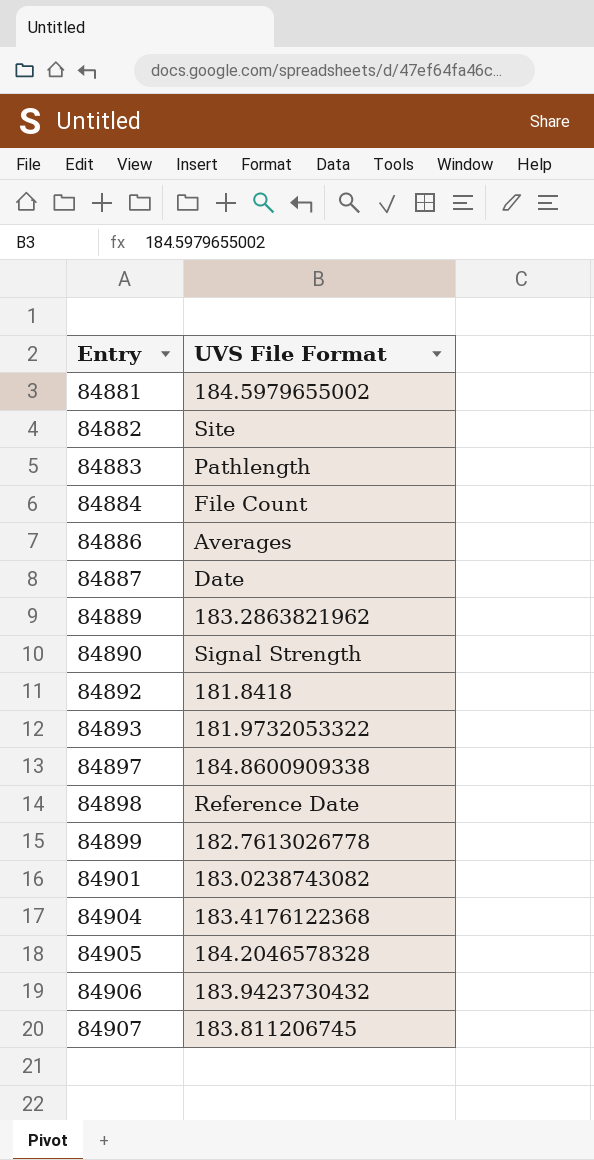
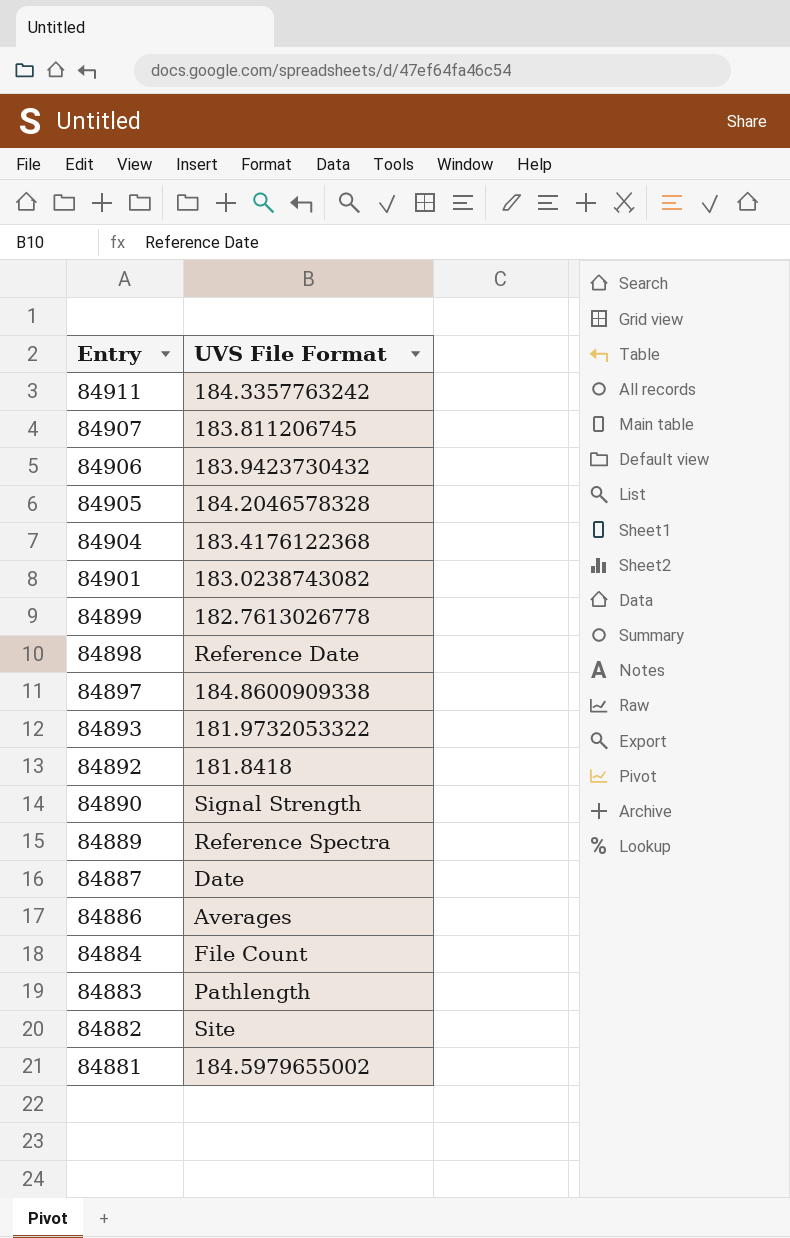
row order: Entry ascending -> Entry descending
row 84911: none -> 184.3357763242
84889 | UVS File Format: 183.2863821962 -> Reference Spectra

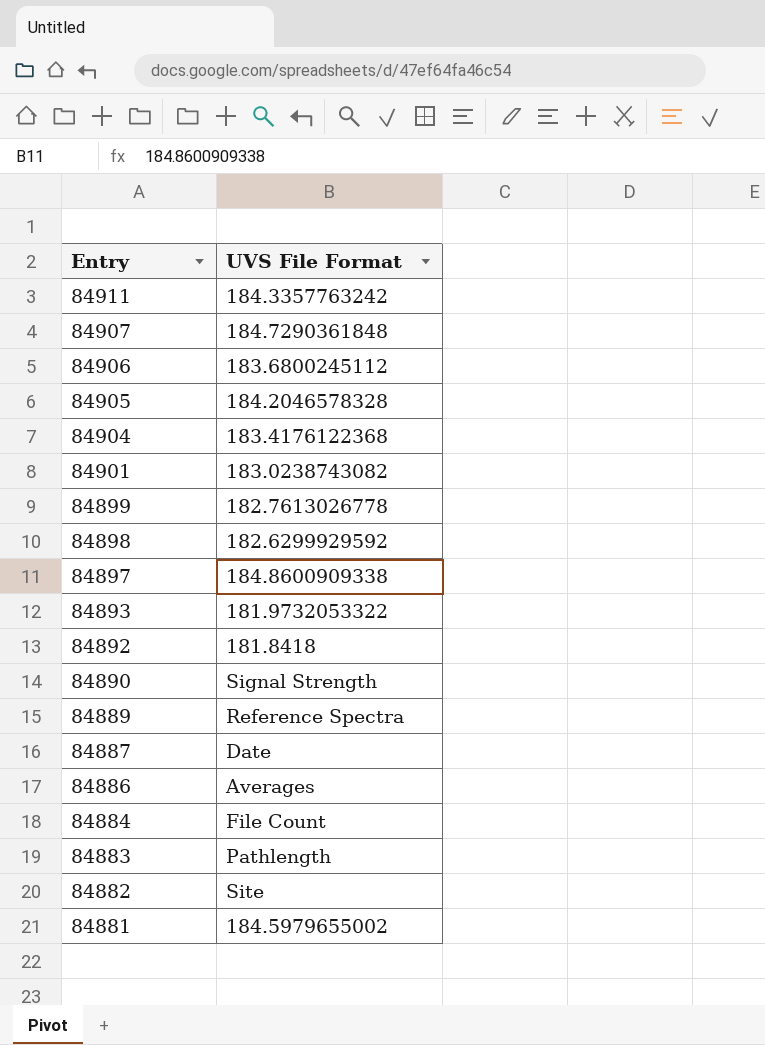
84907 | UVS File Format: 183.811206745 -> 184.7290361848
84906 | UVS File Format: 183.9423730432 -> 183.6800245112
84898 | UVS File Format: Reference Date -> 182.6299929592

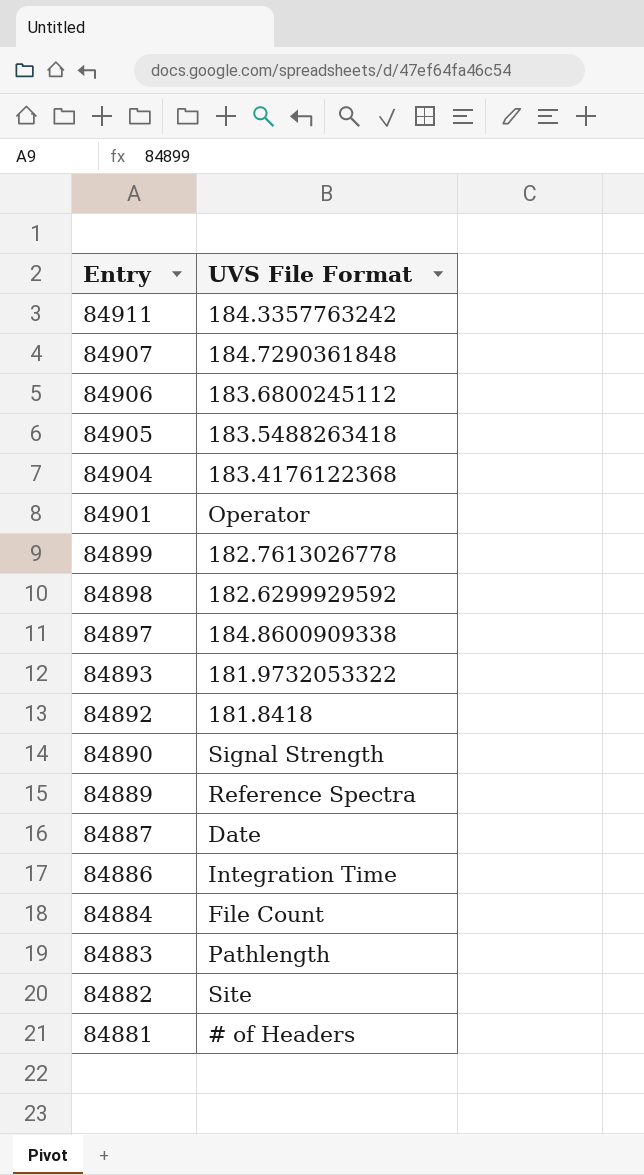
84905 | UVS File Format: 184.2046578328 -> 183.5488263418
84901 | UVS File Format: 183.0238743082 -> Operator
84886 | UVS File Format: Averages -> Integration Time
84881 | UVS File Format: 184.5979655002 -> # of Headers

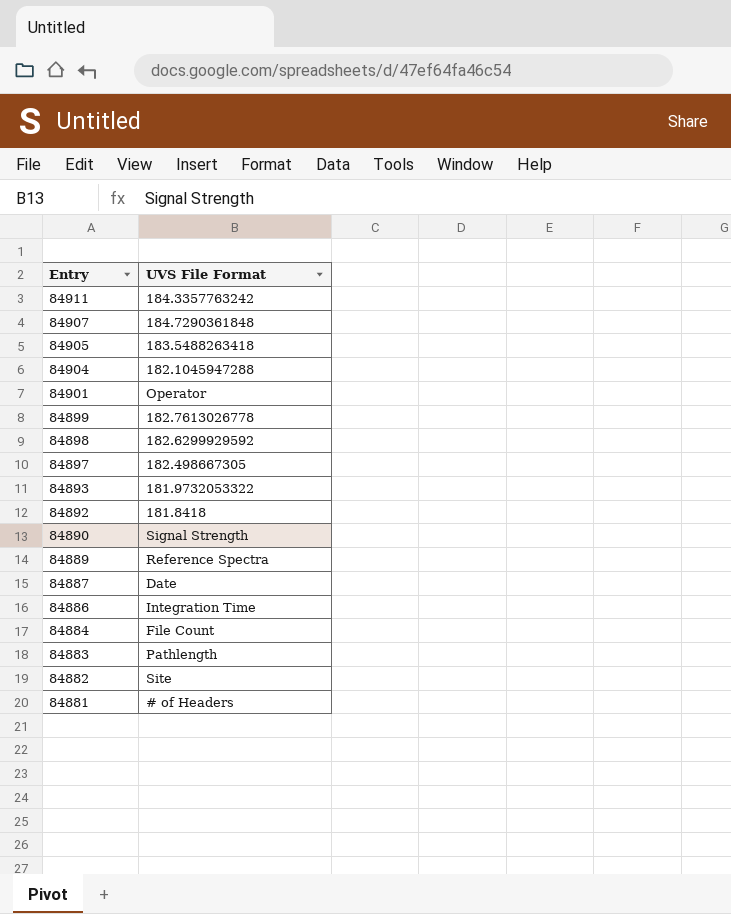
row 84906: 183.6800245112 -> none
84904 | UVS File Format: 183.4176122368 -> 182.1045947288
84897 | UVS File Format: 184.8600909338 -> 182.498667305

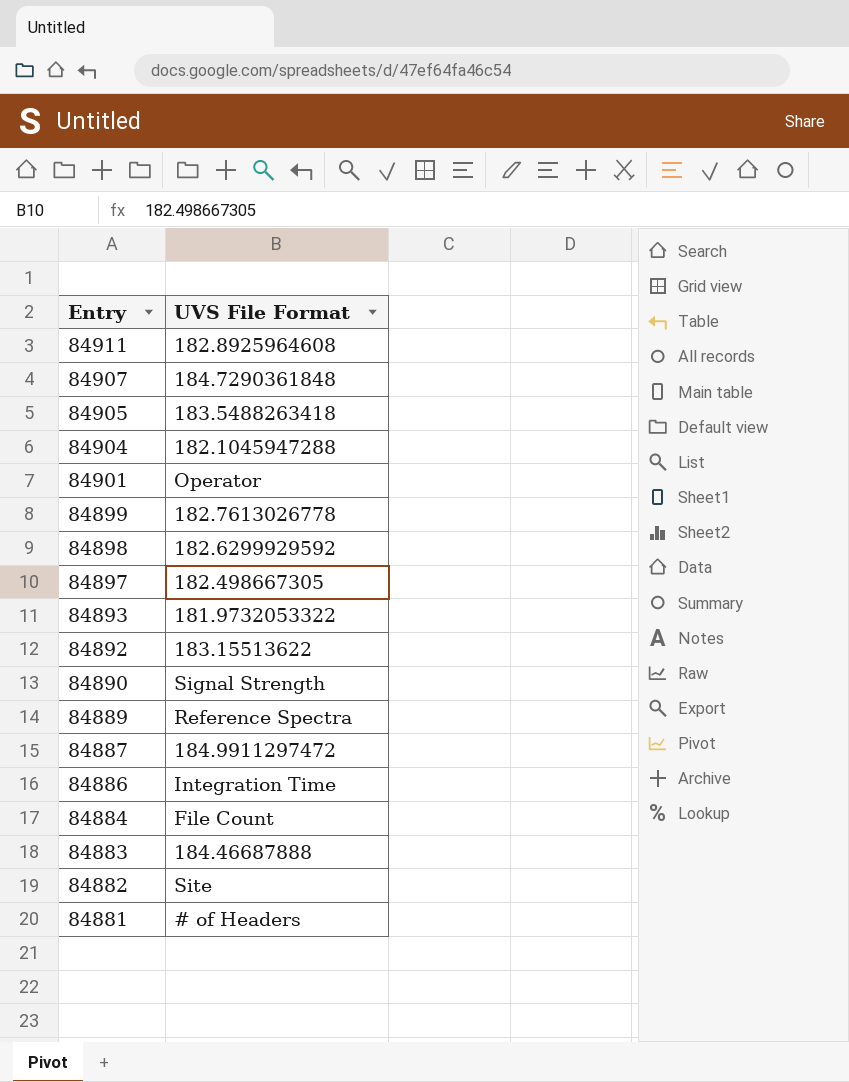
84911 | UVS File Format: 184.3357763242 -> 182.8925964608
84892 | UVS File Format: 181.8418 -> 183.15513622
84887 | UVS File Format: Date -> 184.9911297472
84883 | UVS File Format: Pathlength -> 184.46687888

